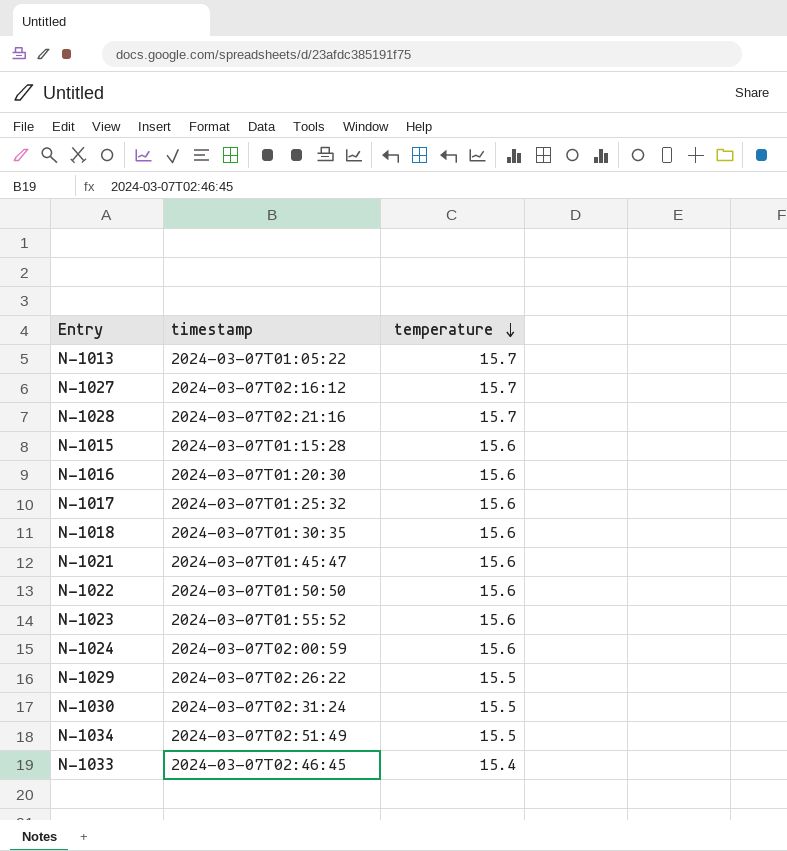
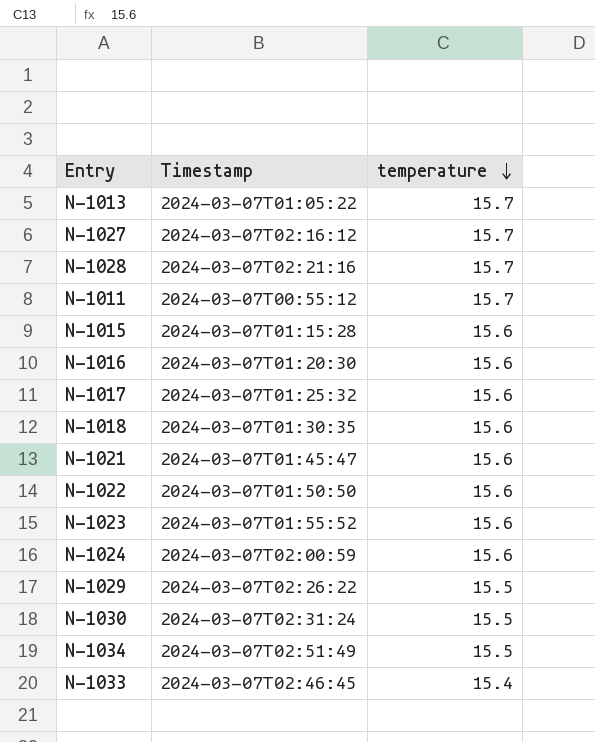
column name: timestamp -> Timestamp
row N-1011: none -> 2024-03-07T00:55:12 | 15.7

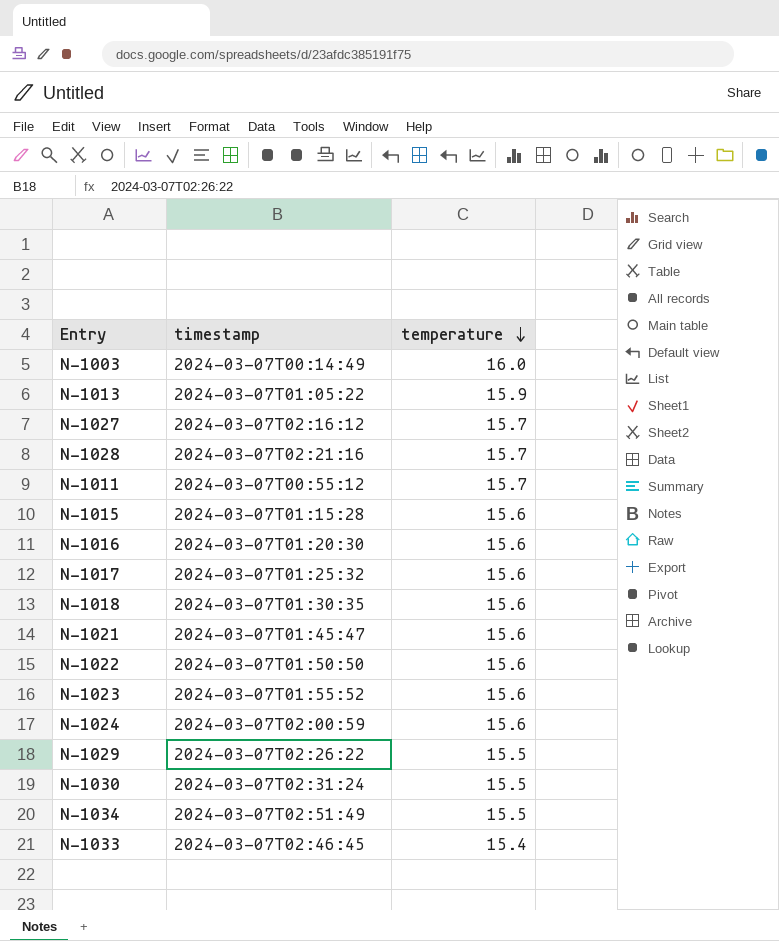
column name: Timestamp -> timestamp
row N-1003: none -> 2024-03-07T00:14:49 | 16.0
N-1013 | temperature: 15.7 -> 15.9

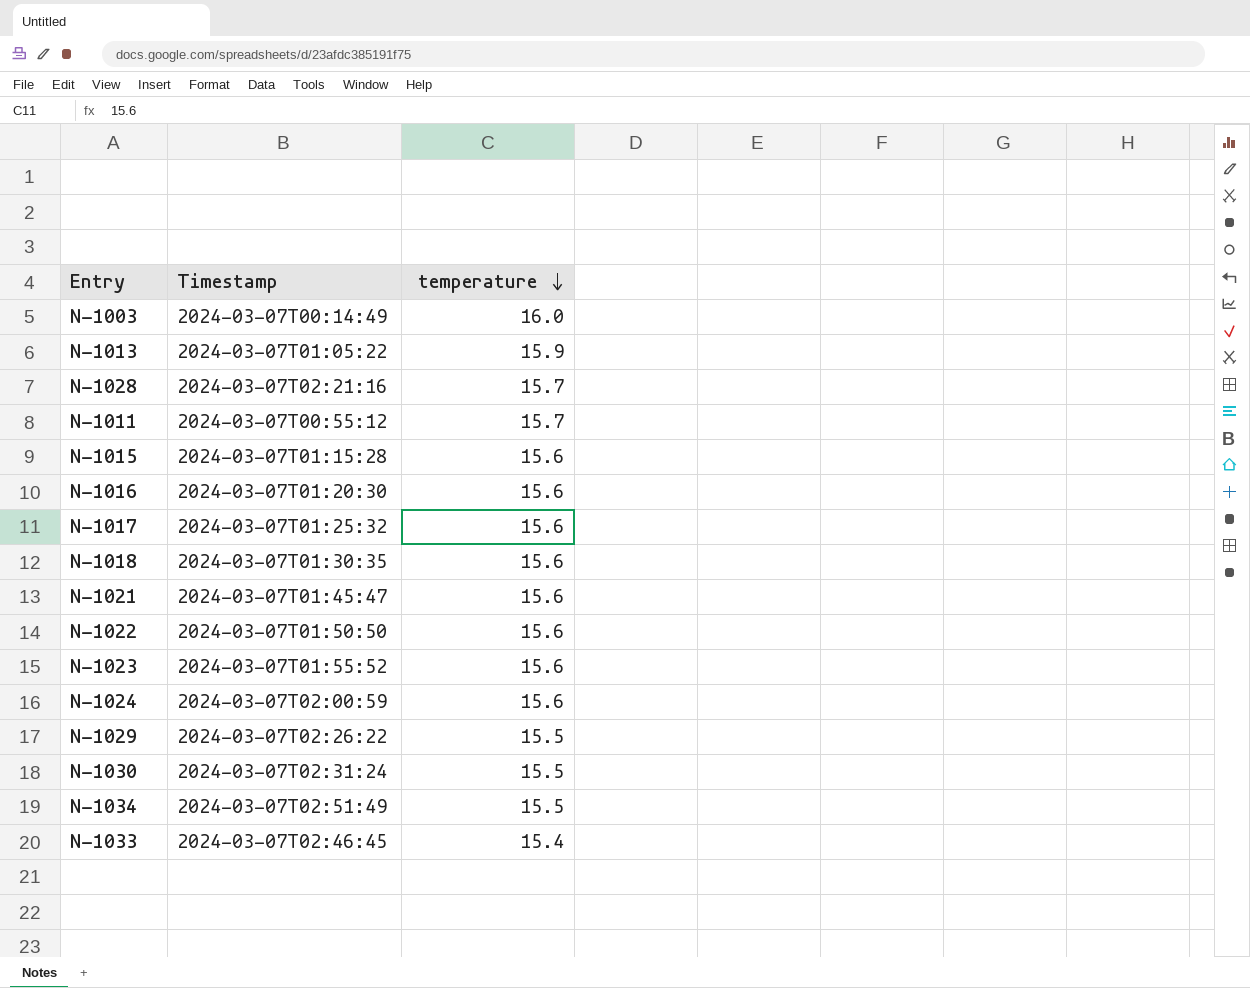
column name: timestamp -> Timestamp
row N-1027: 2024-03-07T02:16:12 | 15.7 -> none

